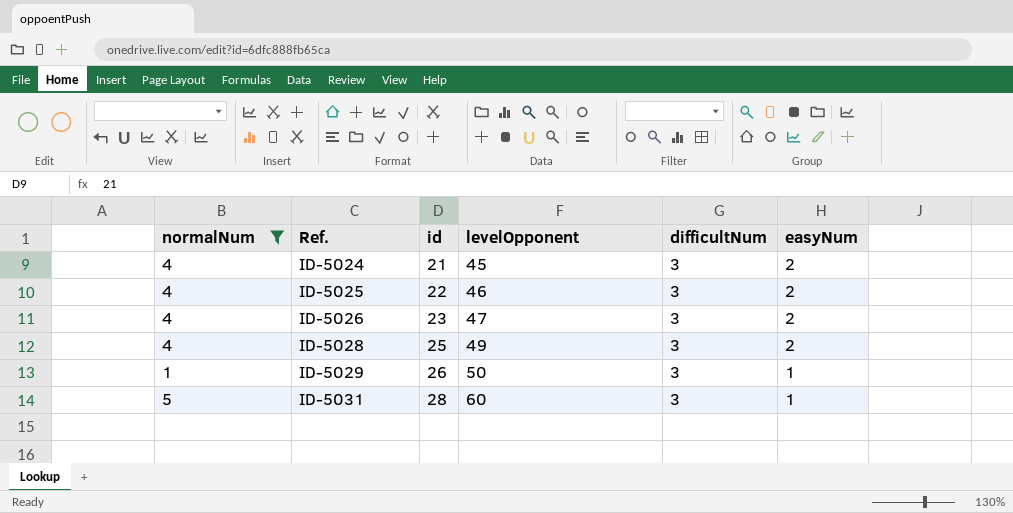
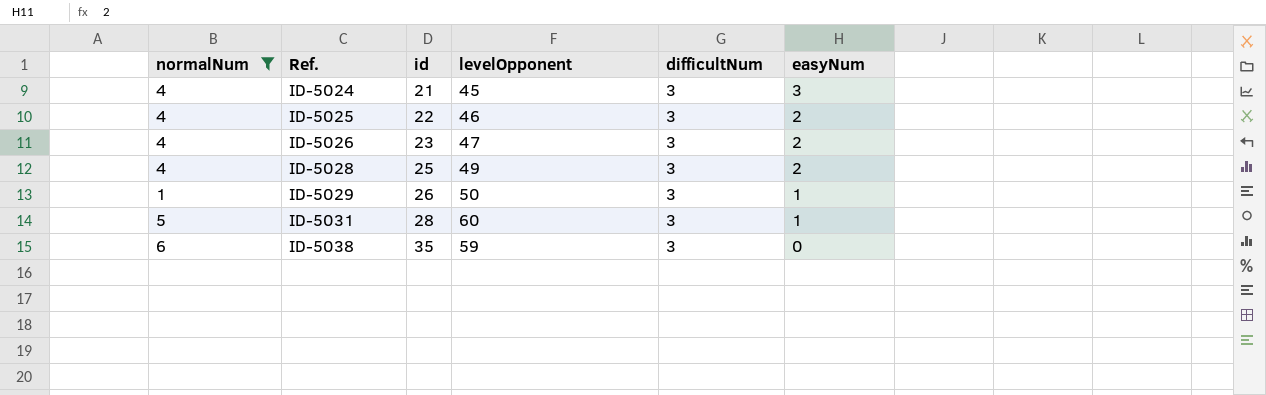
ID-5024 | easyNum: 2 -> 3
row ID-5038: none -> 6 | 35 | 59 | 3 | 0

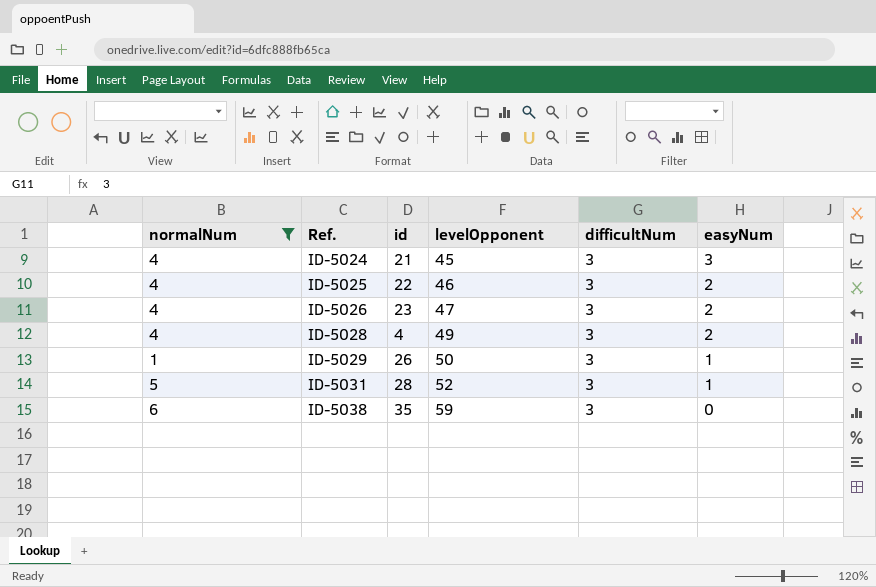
ID-5028 | id: 25 -> 4
ID-5031 | levelOpponent: 60 -> 52

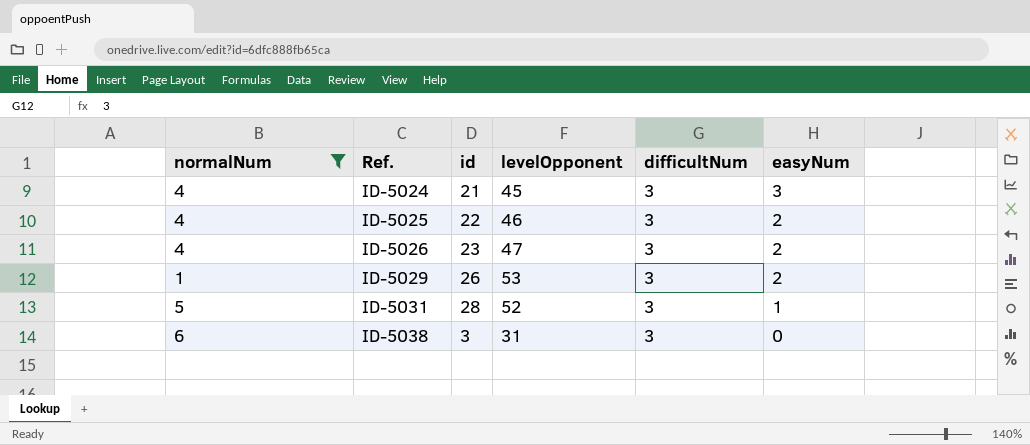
row ID-5028: 4 | 4 | 49 | 3 | 2 -> none
ID-5029 | levelOpponent: 50 -> 53
ID-5029 | easyNum: 1 -> 2
ID-5038 | id: 35 -> 3
ID-5038 | levelOpponent: 59 -> 31

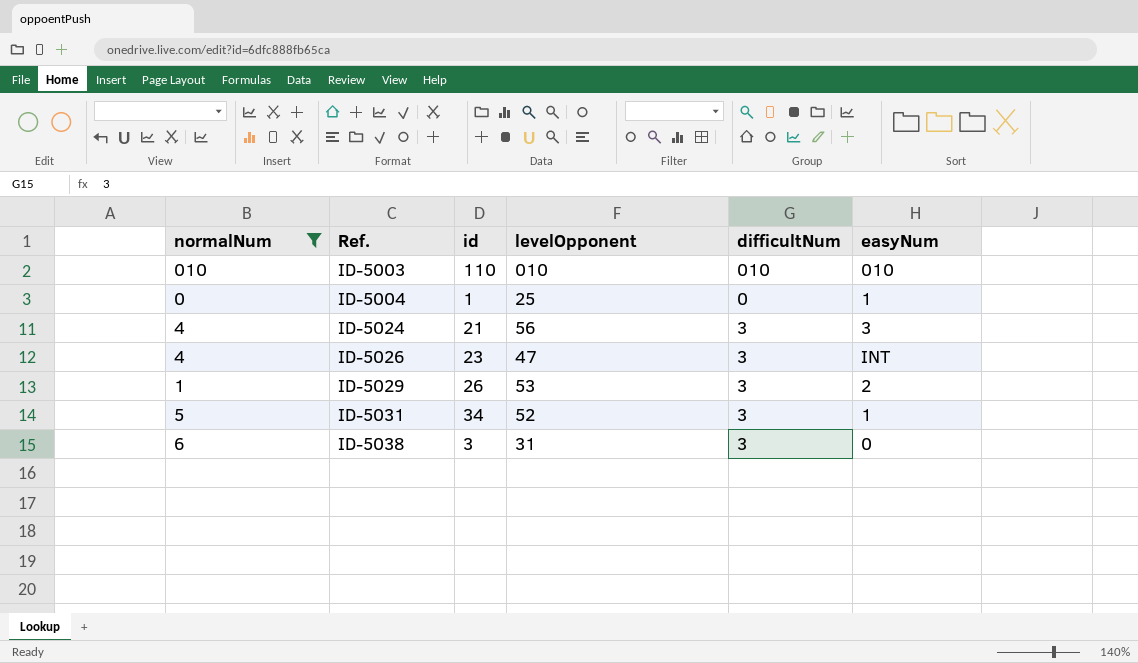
row ID-5025: 4 | 22 | 46 | 3 | 2 -> none
row ID-5003: none -> 010 | 110 | 010 | 010 | 010
row ID-5004: none -> 0 | 1 | 25 | 0 | 1
ID-5024 | levelOpponent: 45 -> 56
ID-5026 | easyNum: 2 -> INT
ID-5031 | id: 28 -> 34

